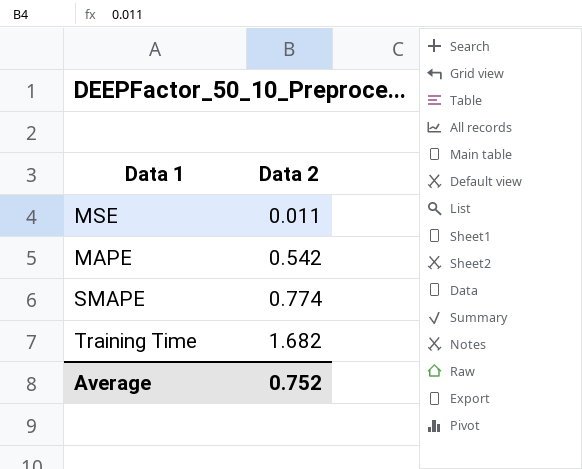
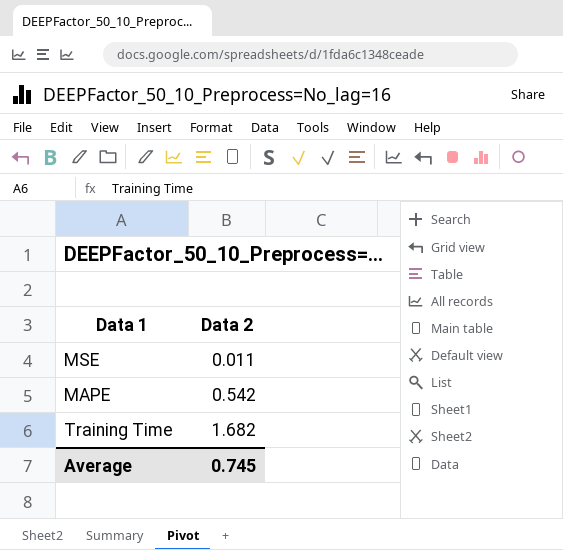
row SMAPE: 0.774 -> none
Average | Data 2: 0.752 -> 0.745

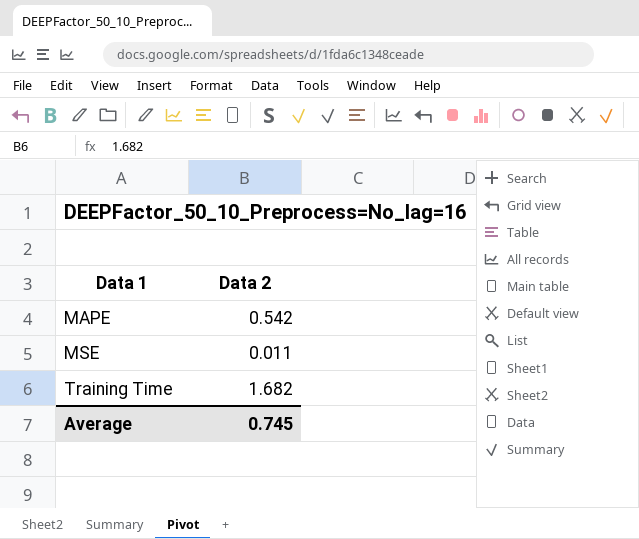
row order: Data 2 ascending -> Data 1 ascending

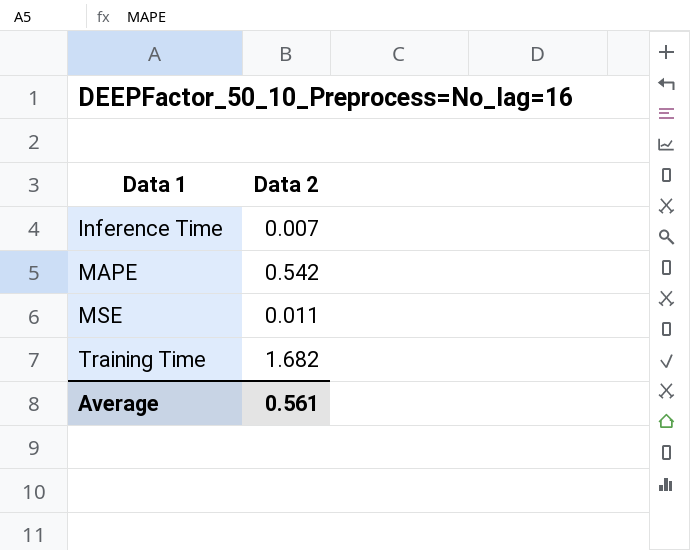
row Inference Time: none -> 0.007
Average | Data 2: 0.745 -> 0.561

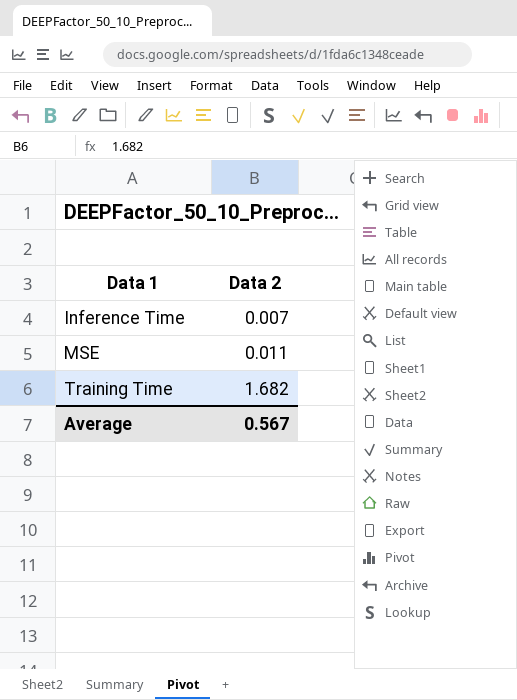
row MAPE: 0.542 -> none
Average | Data 2: 0.561 -> 0.567

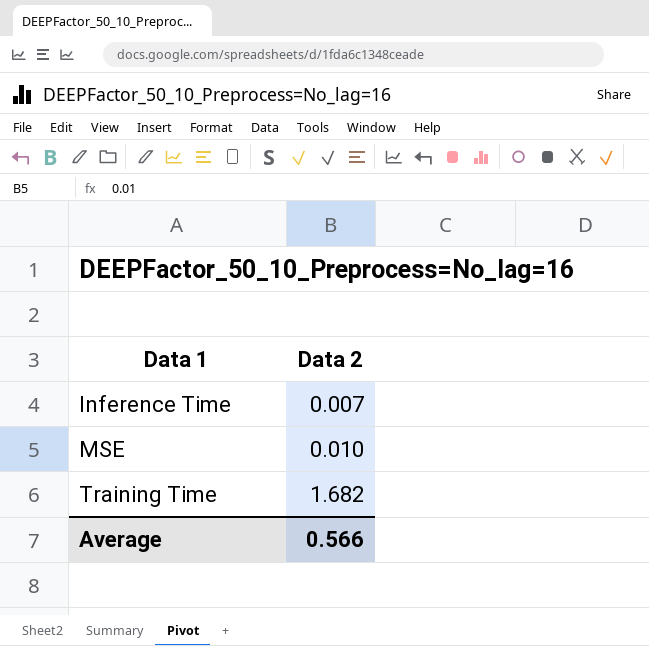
MSE | Data 2: 0.011 -> 0.010
Average | Data 2: 0.567 -> 0.566

